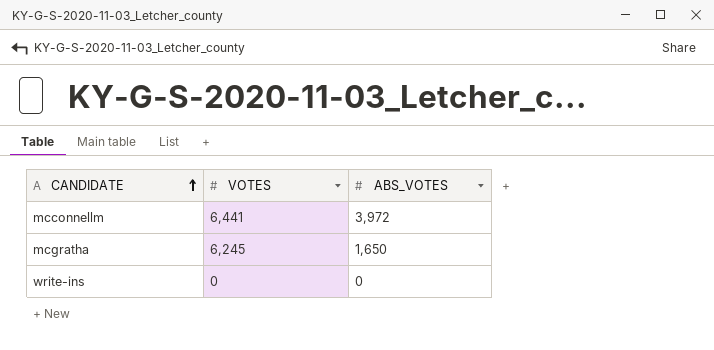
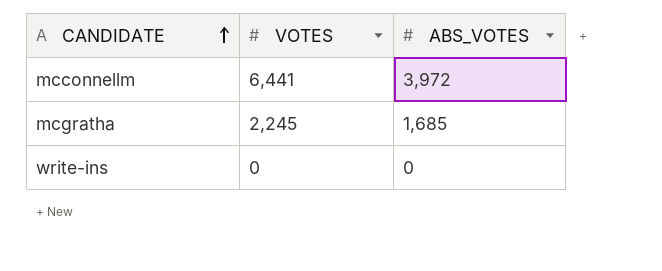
mcgratha | VOTES: 6,245 -> 2,245
mcgratha | ABS_VOTES: 1,650 -> 1,685

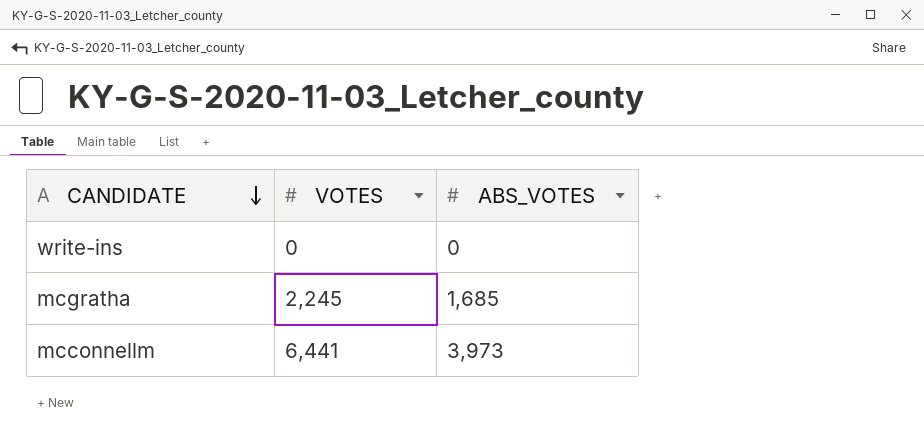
row order: CANDIDATE ascending -> CANDIDATE descending
mcconnellm | ABS_VOTES: 3,972 -> 3,973

